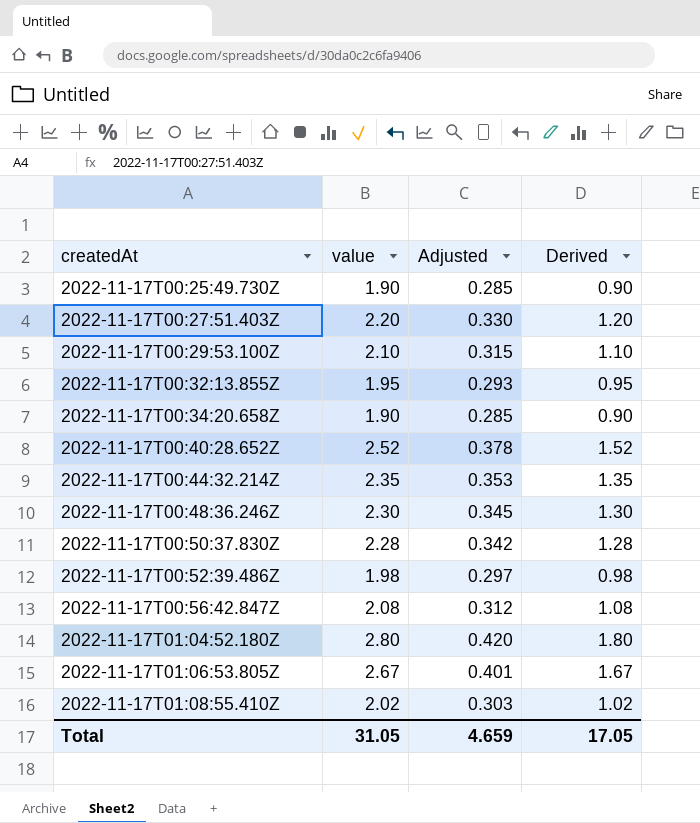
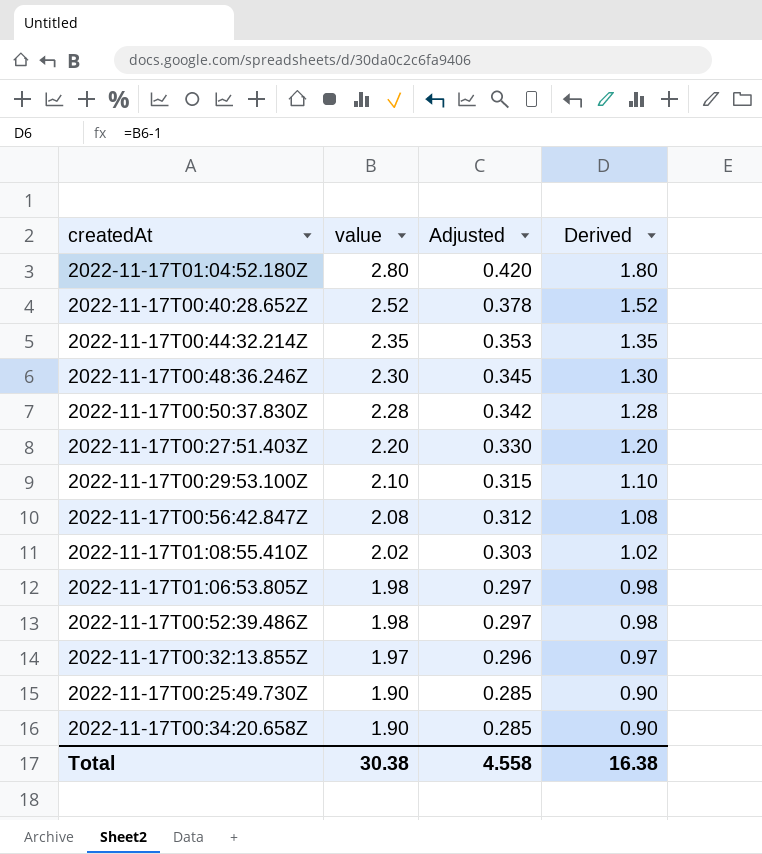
row order: createdAt ascending -> value descending
2022-11-17T01:06:53.805Z | value: 2.67 -> 1.98
2022-11-17T01:06:53.805Z | Adjusted: 0.401 -> 0.297
2022-11-17T01:06:53.805Z | Derived: 1.67 -> 0.98
2022-11-17T00:32:13.855Z | value: 1.95 -> 1.97
2022-11-17T00:32:13.855Z | Adjusted: 0.293 -> 0.296
2022-11-17T00:32:13.855Z | Derived: 0.95 -> 0.97
Total | value: 31.05 -> 30.38
Total | Adjusted: 4.659 -> 4.558
Total | Derived: 17.05 -> 16.38

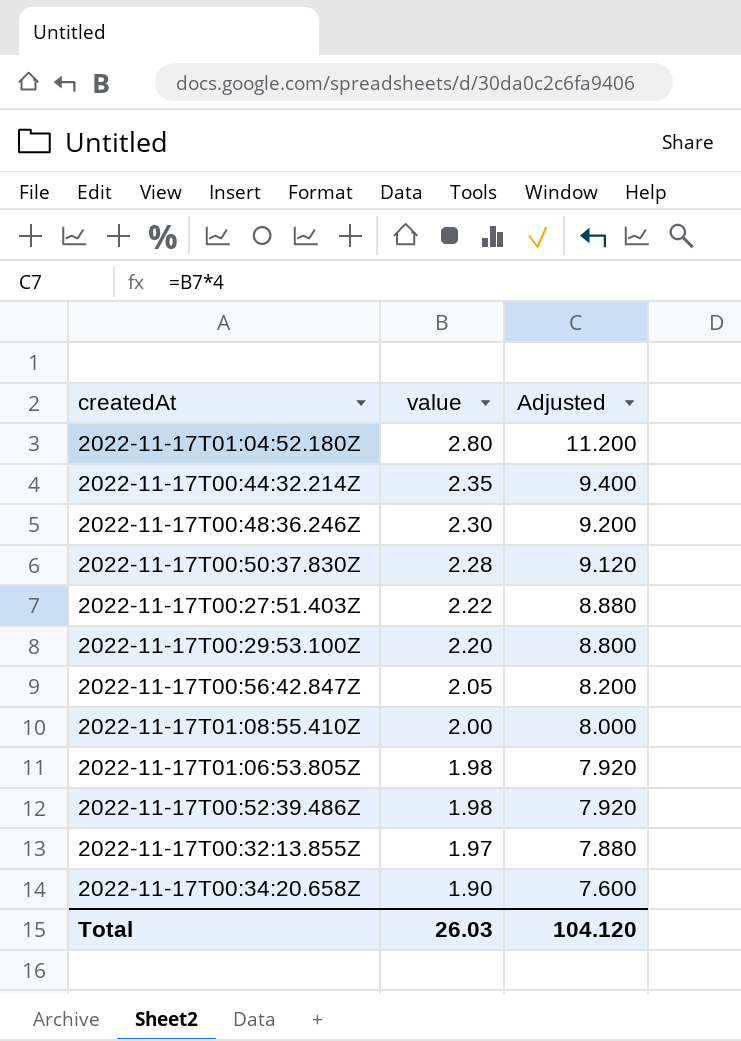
column Derived | formula: [value] - 1 -> none
column Adjusted | formula: [value] * 0.15 -> [value] * 4
row 2022-11-17T00:40:28.652Z: 2.52 | 0.378 | 1.52 -> none
row 2022-11-17T00:25:49.730Z: 1.90 | 0.285 | 0.90 -> none
2022-11-17T00:27:51.403Z | value: 2.20 -> 2.22
2022-11-17T00:29:53.100Z | value: 2.10 -> 2.20
2022-11-17T00:56:42.847Z | value: 2.08 -> 2.05
2022-11-17T01:08:55.410Z | value: 2.02 -> 2.00
Total | value: 30.38 -> 26.03
Total | Adjusted: 4.558 -> 104.120

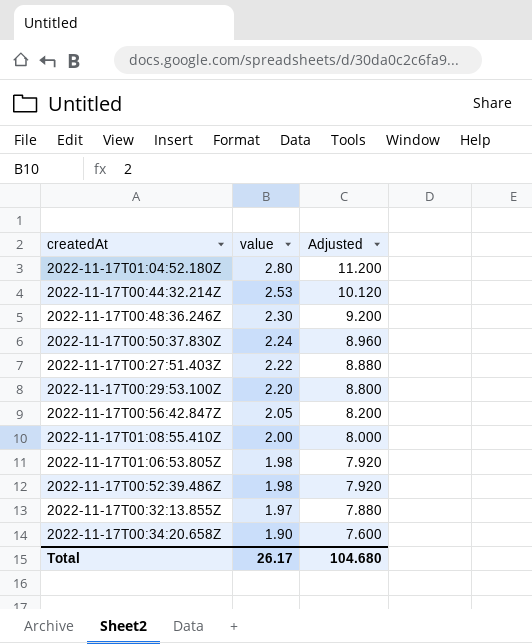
2022-11-17T00:44:32.214Z | value: 2.35 -> 2.53
2022-11-17T00:44:32.214Z | Adjusted: 9.400 -> 10.120
2022-11-17T00:50:37.830Z | value: 2.28 -> 2.24
2022-11-17T00:50:37.830Z | Adjusted: 9.120 -> 8.960
Total | value: 26.03 -> 26.17
Total | Adjusted: 104.120 -> 104.680

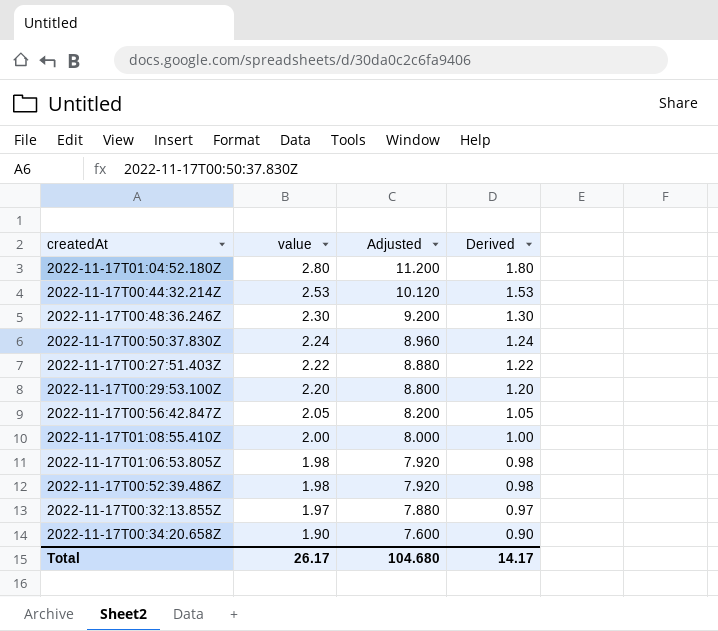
column Derived | formula: none -> [value] - 1

